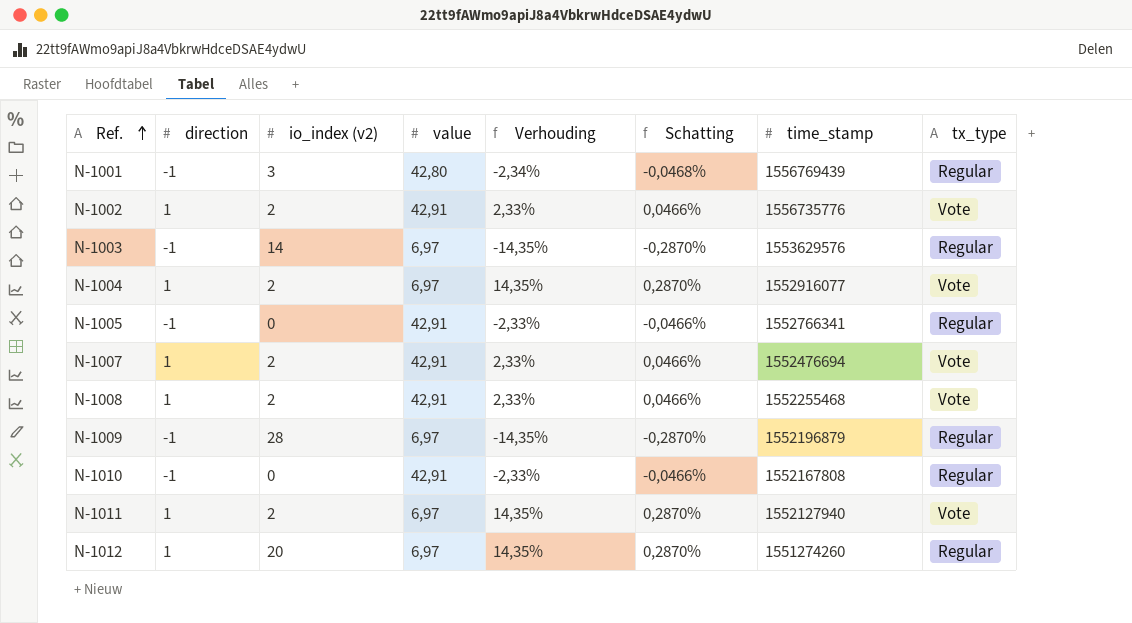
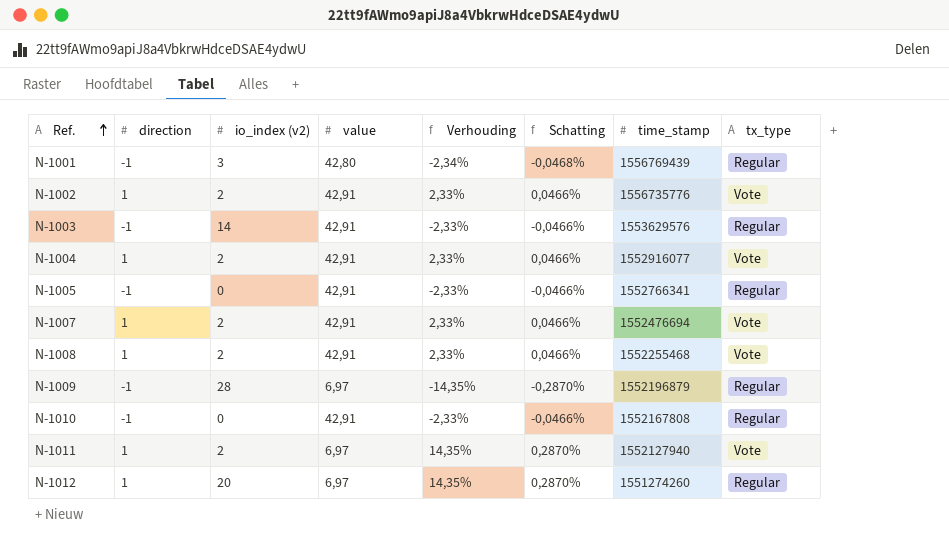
N-1003 | value: 6,97 -> 42,91
N-1003 | Verhouding: -14,35% -> -2,33%
N-1003 | Schatting: -0,2870% -> -0,0466%
N-1004 | value: 6,97 -> 42,91
N-1004 | Verhouding: 14,35% -> 2,33%
N-1004 | Schatting: 0,2870% -> 0,0466%

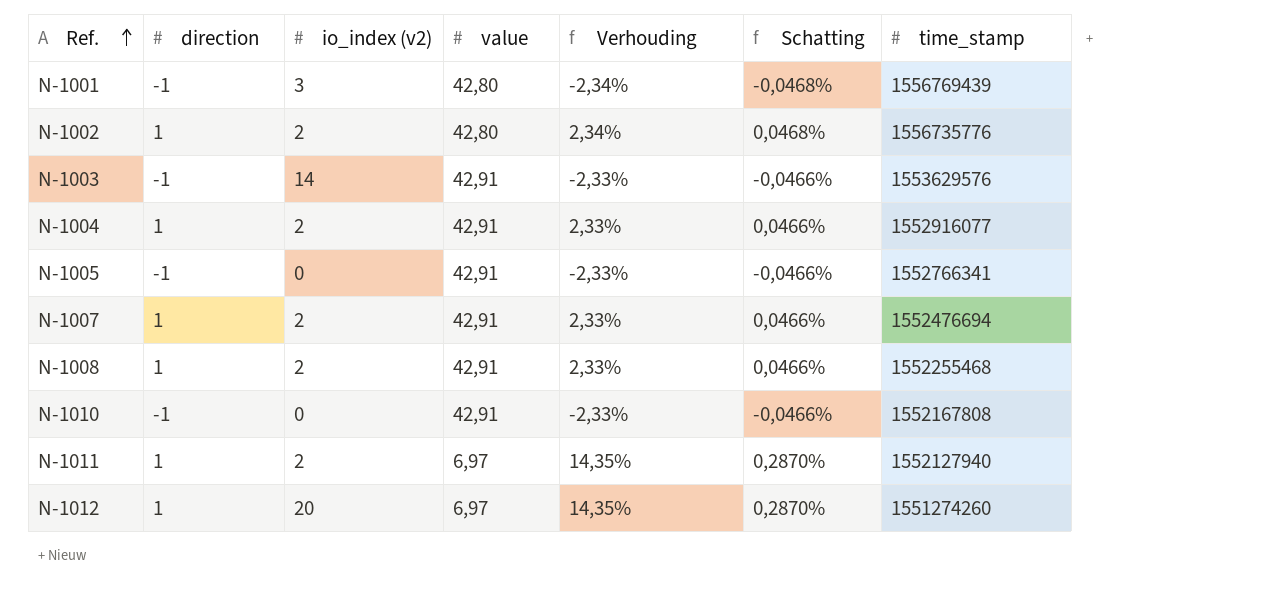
column tx_type | position: 8 -> none
row N-1009: -1 | 28 | 6,97 | -14,35% | -0,2870% | 1552196879 | Regular -> none
N-1002 | value: 42,91 -> 42,80
N-1002 | Verhouding: 2,33% -> 2,34%
N-1002 | Schatting: 0,0466% -> 0,0468%

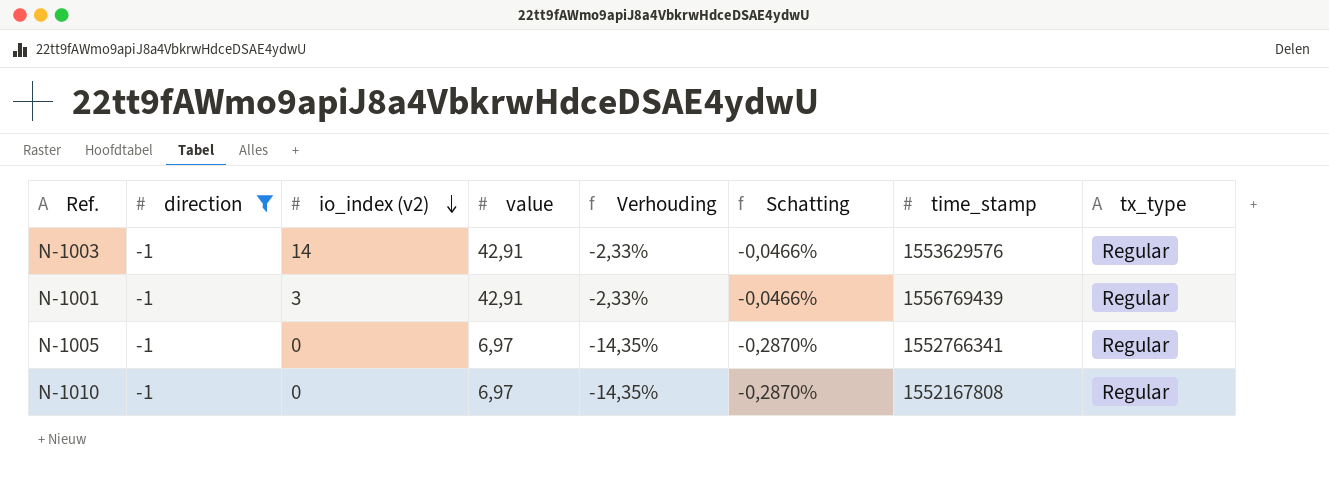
filter: none -> direction = -1
row order: Ref. ascending -> io_index (v2) descending
column tx_type | position: none -> 8
N-1001 | value: 42,80 -> 42,91
N-1001 | Verhouding: -2,34% -> -2,33%
N-1001 | Schatting: -0,0468% -> -0,0466%
N-1005 | value: 42,91 -> 6,97
N-1005 | Verhouding: -2,33% -> -14,35%
N-1005 | Schatting: -0,0466% -> -0,2870%
N-1010 | value: 42,91 -> 6,97
N-1010 | Verhouding: -2,33% -> -14,35%
N-1010 | Schatting: -0,0466% -> -0,2870%

